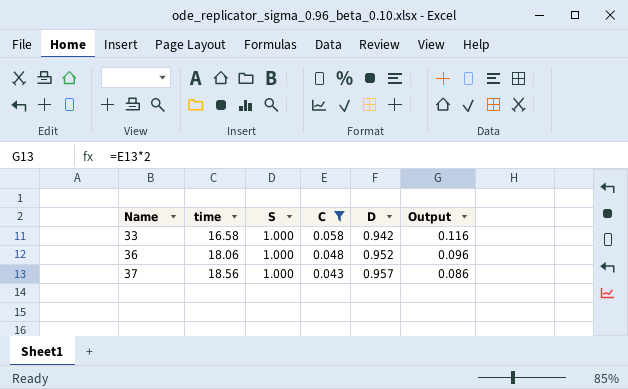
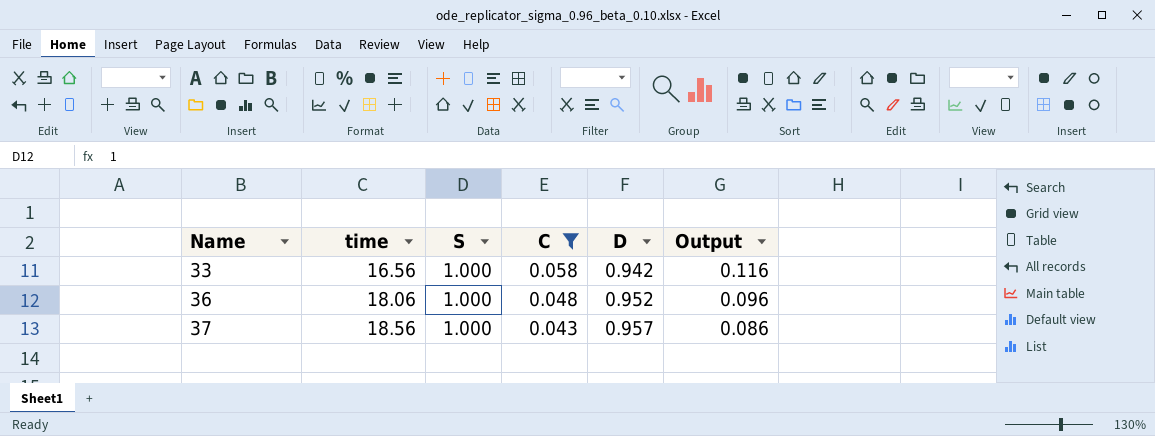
33 | time: 16.58 -> 16.56

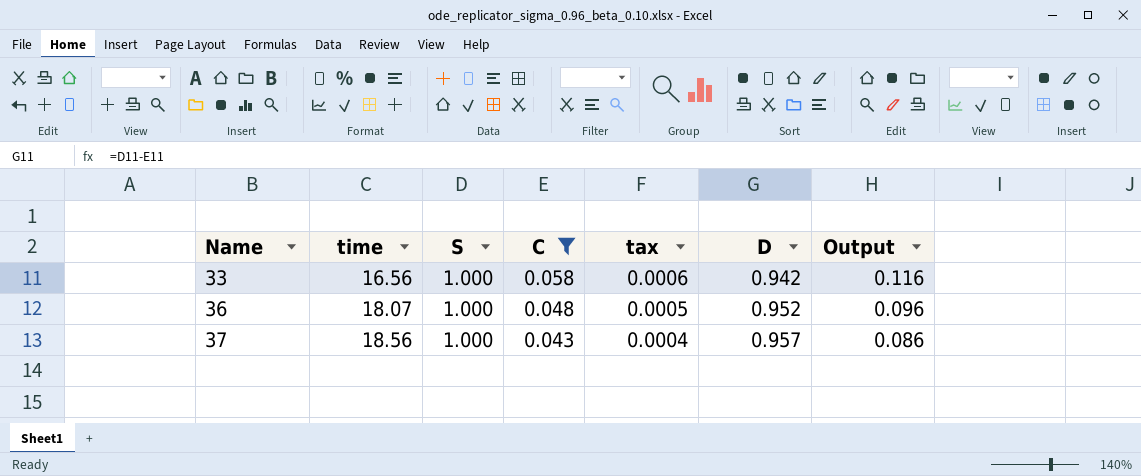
column tax | formula: none -> [C] * 0.01
36 | time: 18.06 -> 18.07

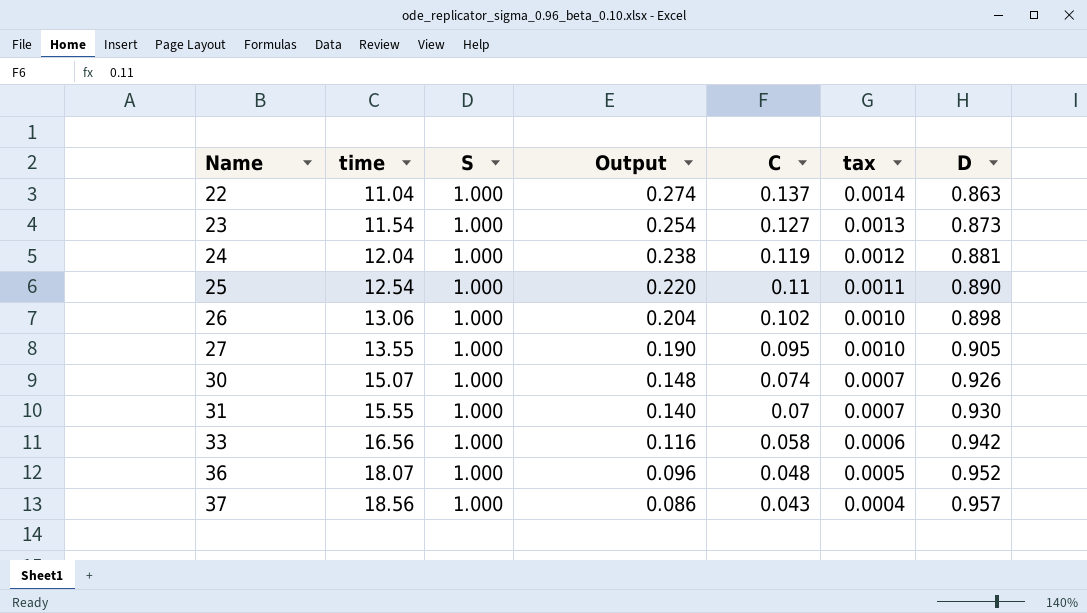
filter: C <= 0.058 -> none
column Output | position: 7 -> 4

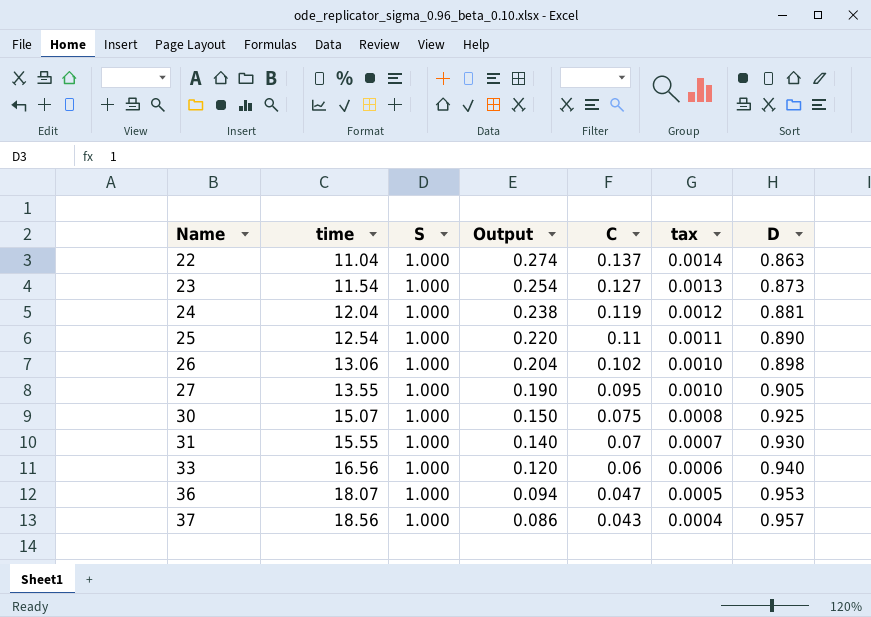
30 | Output: 0.148 -> 0.150
30 | C: 0.074 -> 0.075
30 | tax: 0.0007 -> 0.0008
30 | D: 0.926 -> 0.925
33 | Output: 0.116 -> 0.120
33 | C: 0.058 -> 0.06
33 | D: 0.942 -> 0.940
36 | Output: 0.096 -> 0.094
36 | C: 0.048 -> 0.047
36 | D: 0.952 -> 0.953

